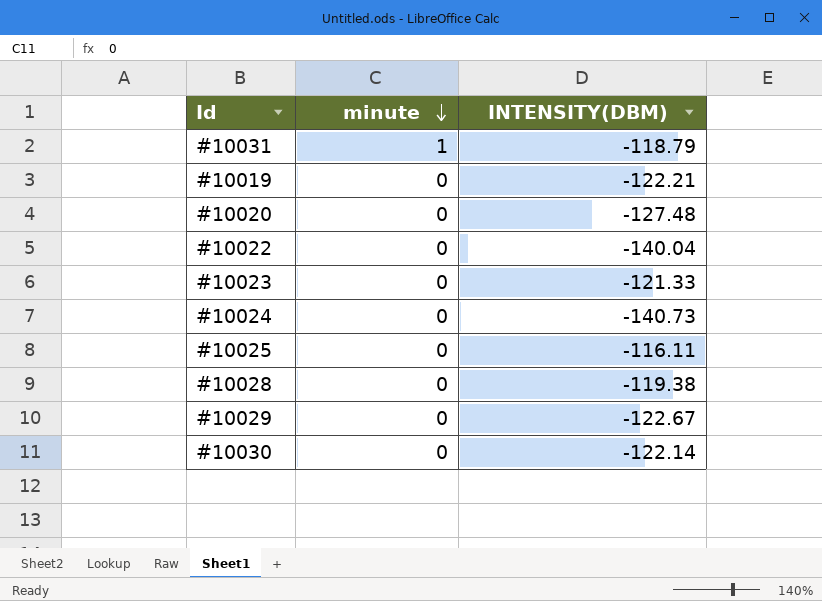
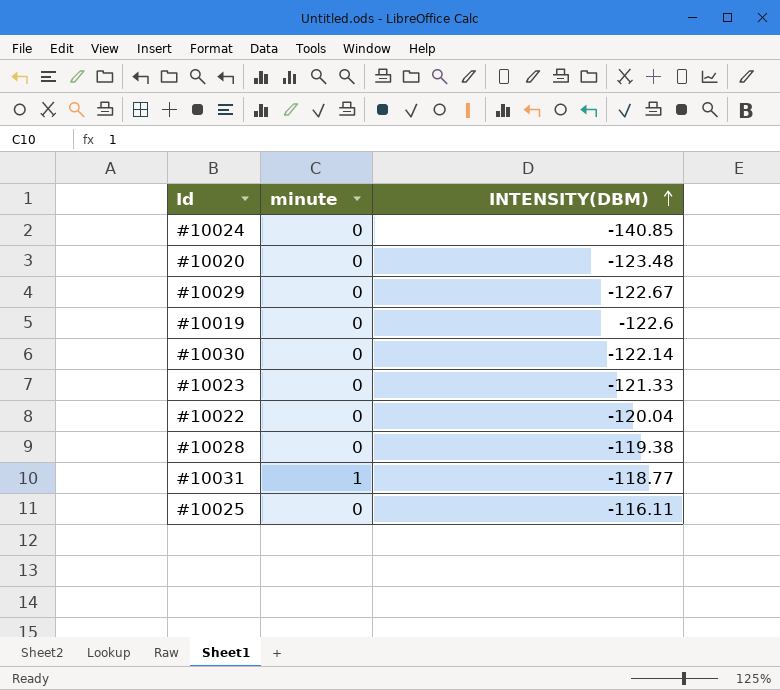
row order: minute descending -> INTENSITY(DBM) ascending
#10024 | INTENSITY(DBM): -140.73 -> -140.85
#10020 | INTENSITY(DBM): -127.48 -> -123.48
#10019 | INTENSITY(DBM): -122.21 -> -122.6
#10022 | INTENSITY(DBM): -140.04 -> -120.04
#10031 | INTENSITY(DBM): -118.79 -> -118.77

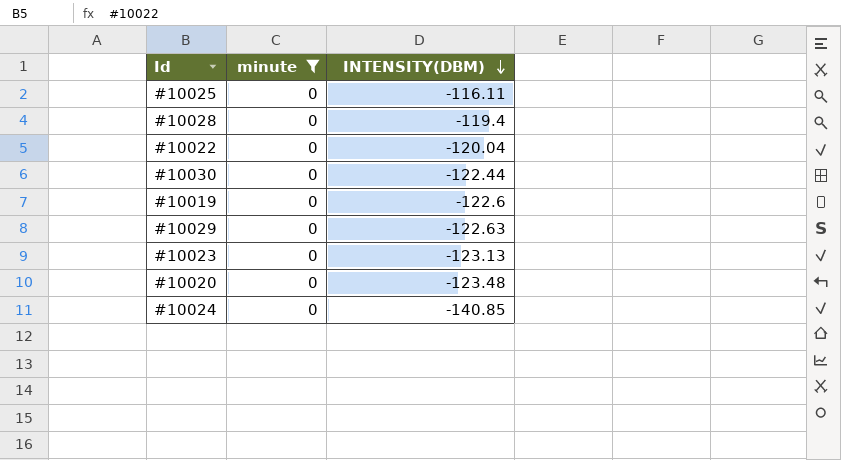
filter: none -> minute = 0
row order: INTENSITY(DBM) ascending -> INTENSITY(DBM) descending
#10028 | INTENSITY(DBM): -119.38 -> -119.4
#10030 | INTENSITY(DBM): -122.14 -> -122.44
#10029 | INTENSITY(DBM): -122.67 -> -122.63
#10023 | INTENSITY(DBM): -121.33 -> -123.13

